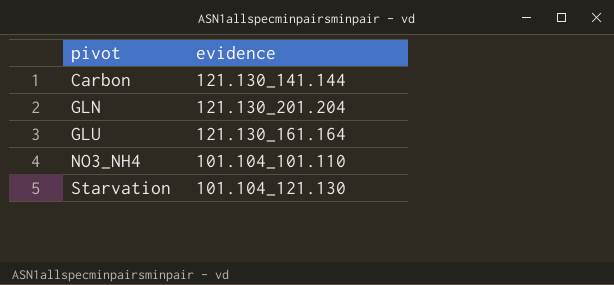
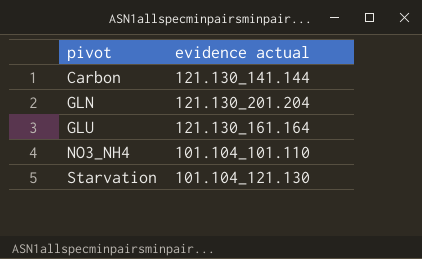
column name: evidence -> evidence actual

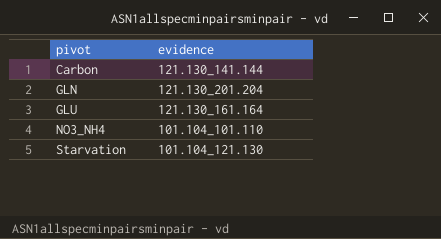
column name: evidence actual -> evidence

